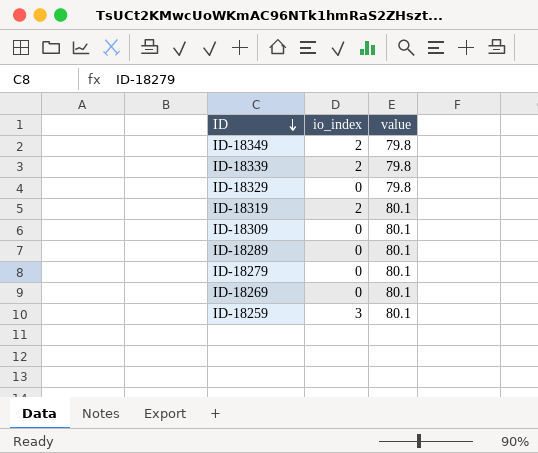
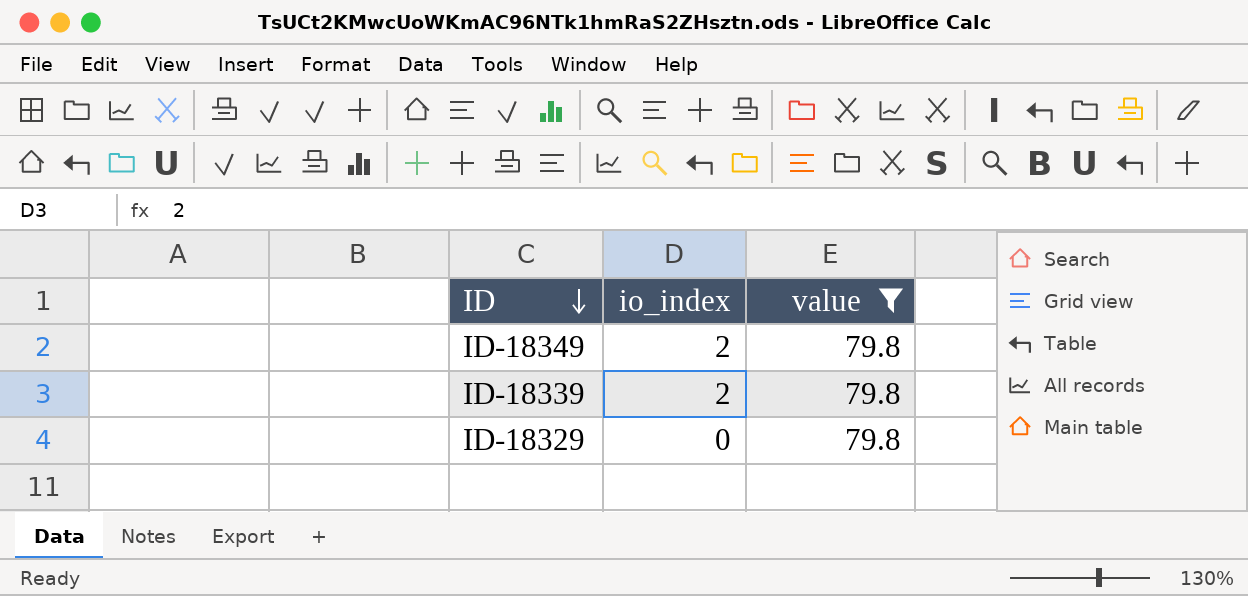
filter: none -> value = 79.8

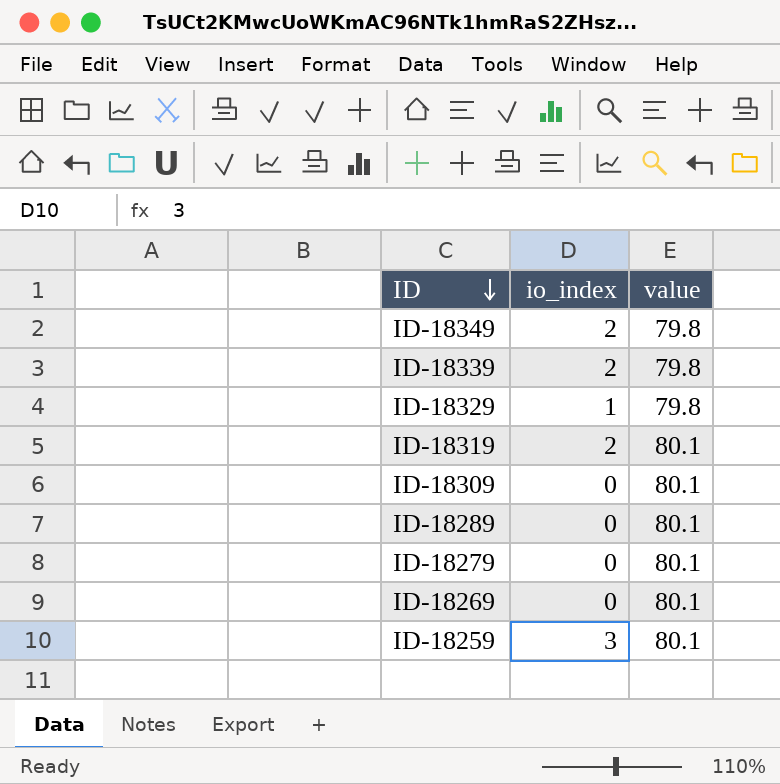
filter: value = 79.8 -> none
ID-18329 | io_index: 0 -> 1

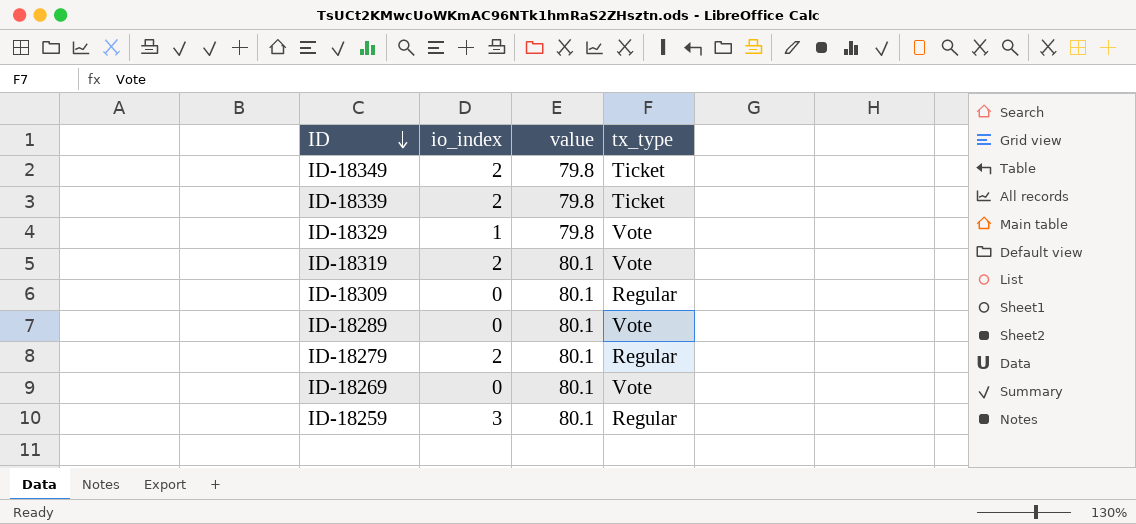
column tx_type | position: none -> 4
ID-18279 | io_index: 0 -> 2

